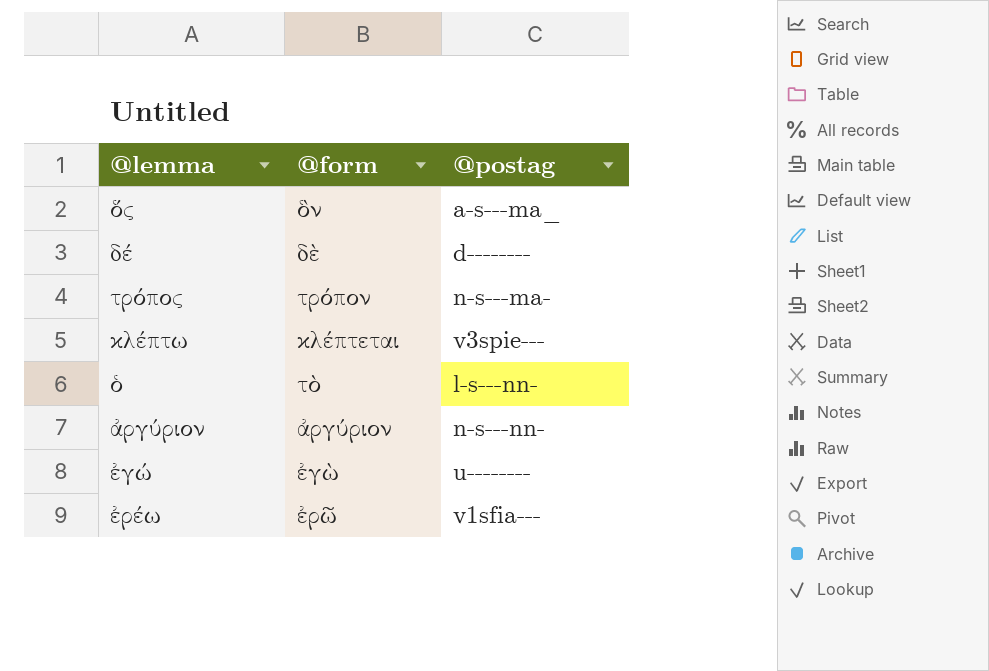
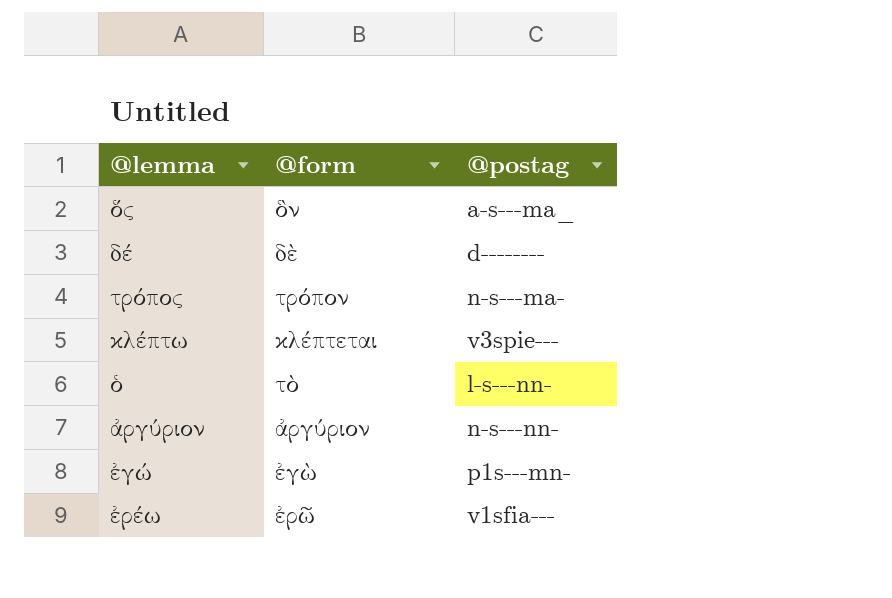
ἐγώ | @postag: u-------- -> p1s---mn-

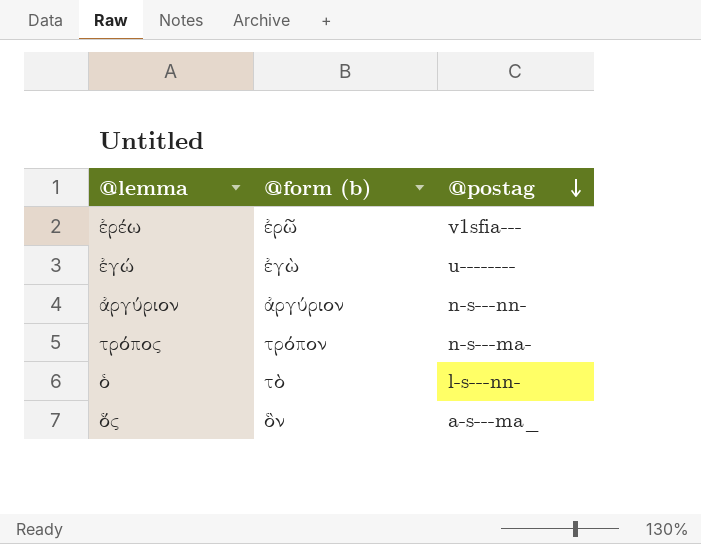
row order: none -> @postag descending
column name: @form -> @form (b)
row δέ: δὲ | d-------- -> none
row κλέπτω: κλέπτεται | v3spie--- -> none
ἐγώ | @postag: p1s---mn- -> u--------

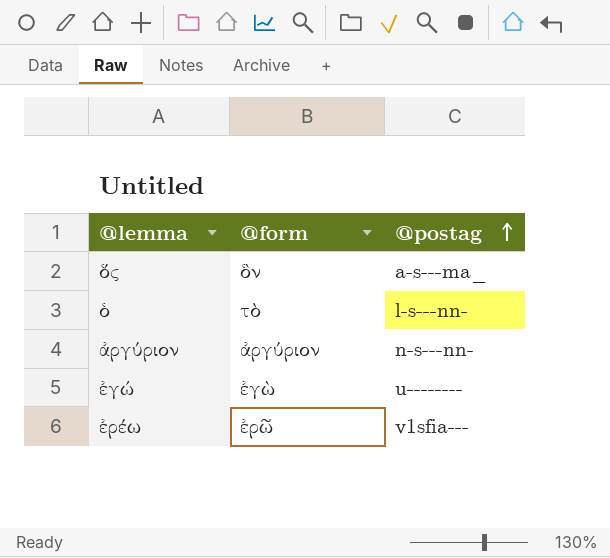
row order: @postag descending -> @postag ascending
column name: @form (b) -> @form
row τρόπος: τρόπον | n-s---ma- -> none

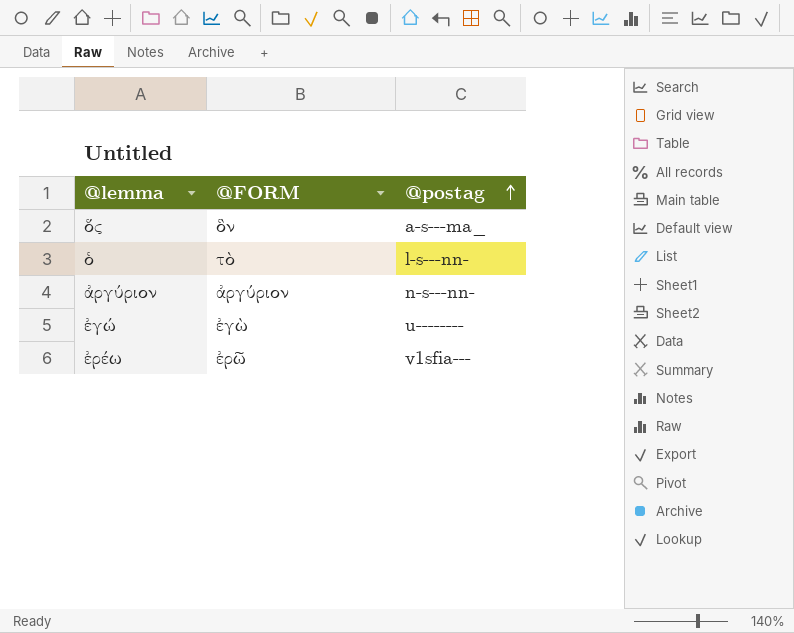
column name: @form -> @FORM

